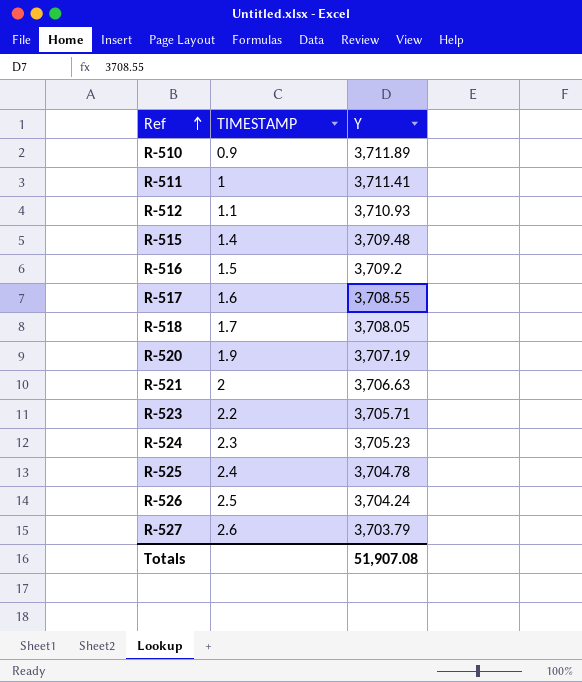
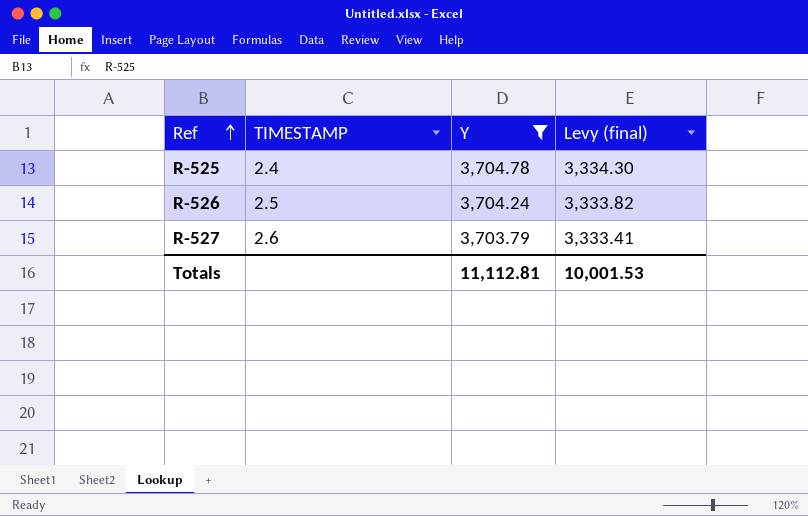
filter: none -> Y <= 3,704.78
column Levy (final) | formula: none -> [Y] * 0.9
Totals | Y: 51,907.08 -> 11,112.81

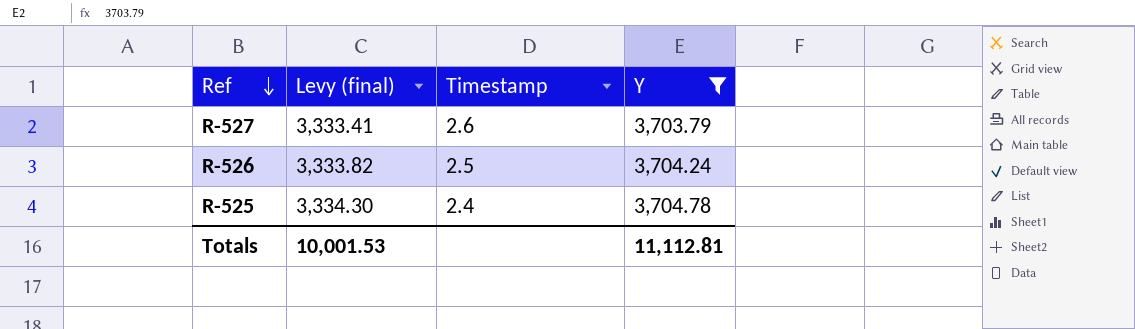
row order: Ref ascending -> Ref descending
column Levy (final) | position: 4 -> 2
column name: TIMESTAMP -> Timestamp

